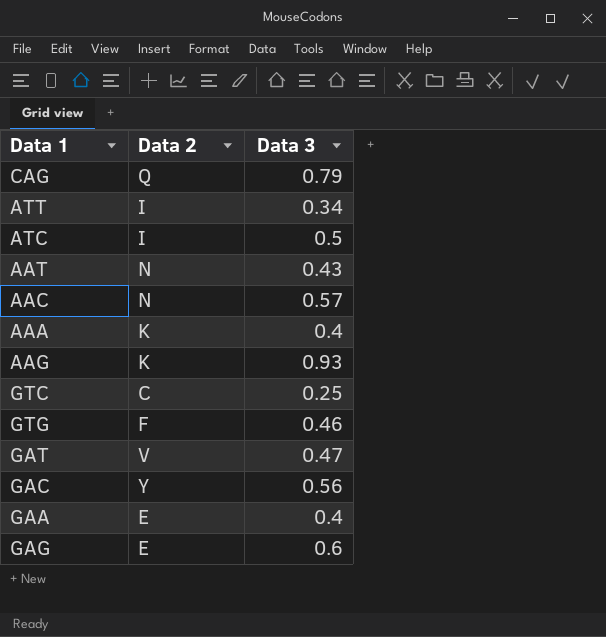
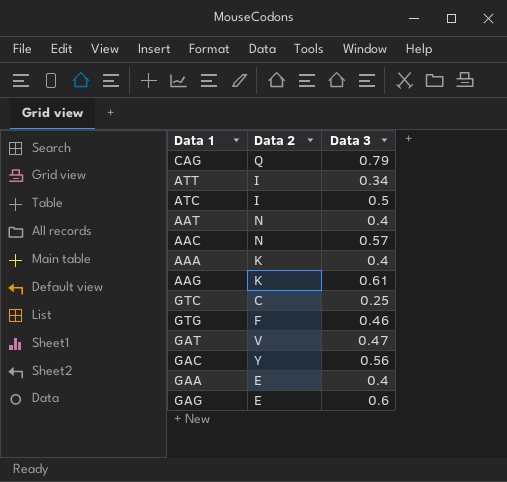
AAT | Data 3: 0.43 -> 0.4
AAG | Data 3: 0.93 -> 0.61

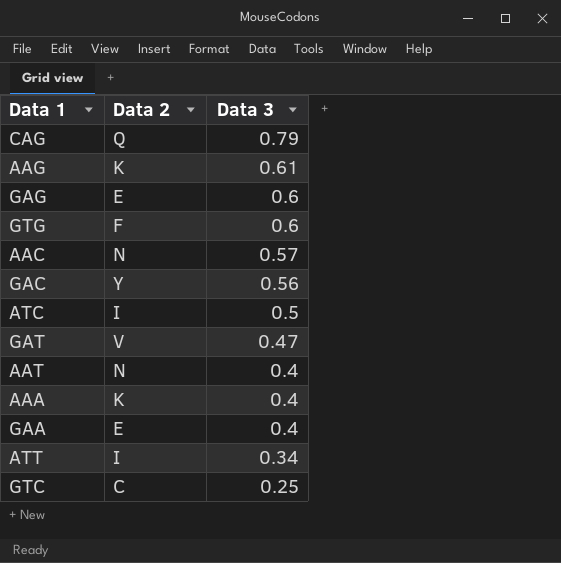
row order: none -> Data 3 descending
GTG | Data 3: 0.46 -> 0.6

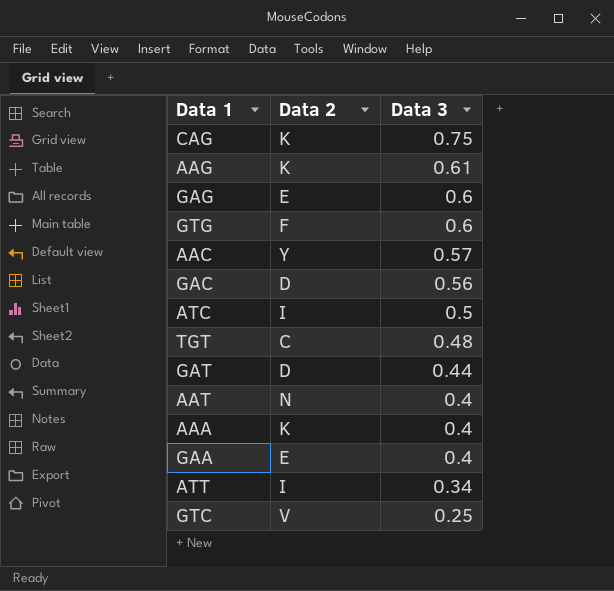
CAG | Data 2: Q -> K
CAG | Data 3: 0.79 -> 0.75
AAC | Data 2: N -> Y
GAC | Data 2: Y -> D
row TGT: none -> C | 0.48
GAT | Data 2: V -> D
GAT | Data 3: 0.47 -> 0.44
GTC | Data 2: C -> V

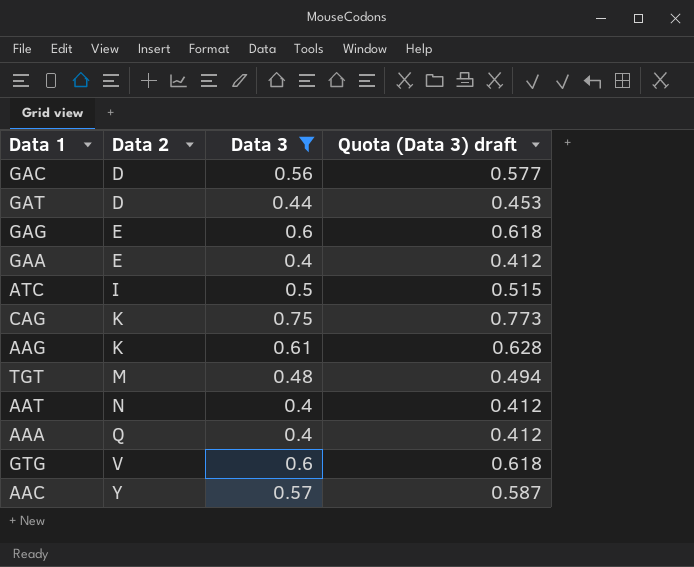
filter: none -> Data 3 >= 0.4
row order: Data 3 descending -> Data 2 ascending
column Quota (Data 3) draft | formula: none -> [Data 3] * 1.03
TGT | Data 2: C -> M
AAA | Data 2: K -> Q
GTG | Data 2: F -> V

